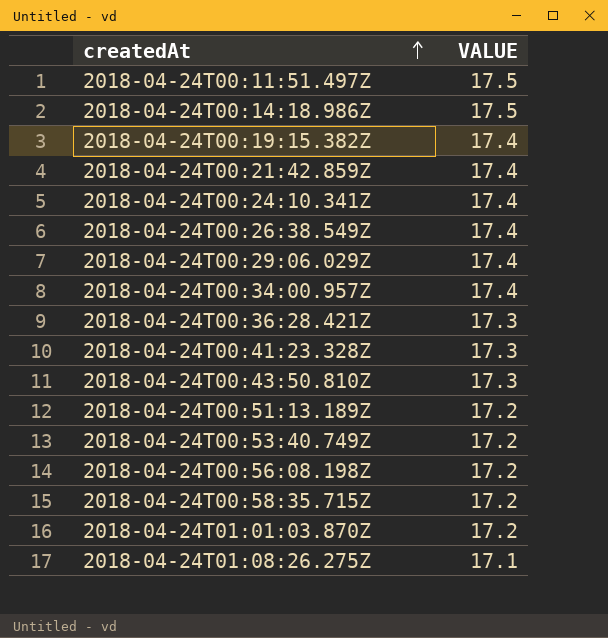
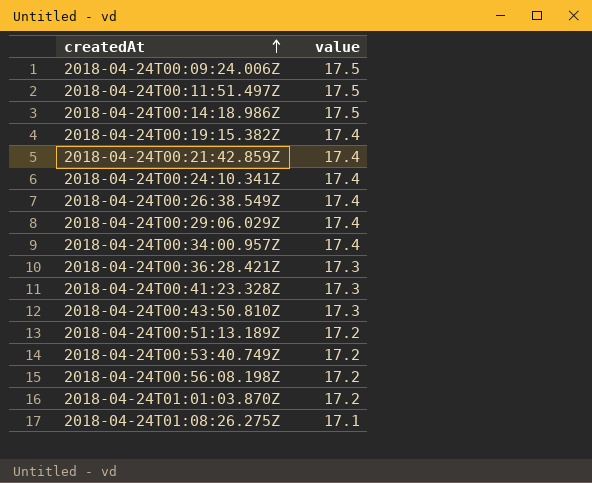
column name: VALUE -> value
row 2018-04-24T00:58:35.715Z: 17.2 -> none
row 2018-04-24T00:09:24.006Z: none -> 17.5

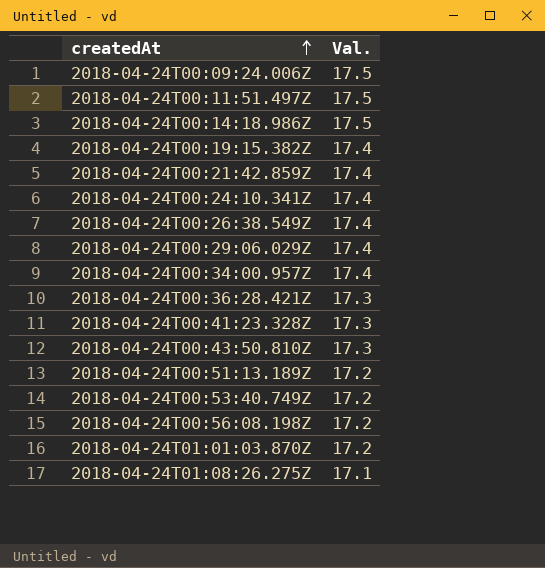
column name: value -> Val.

